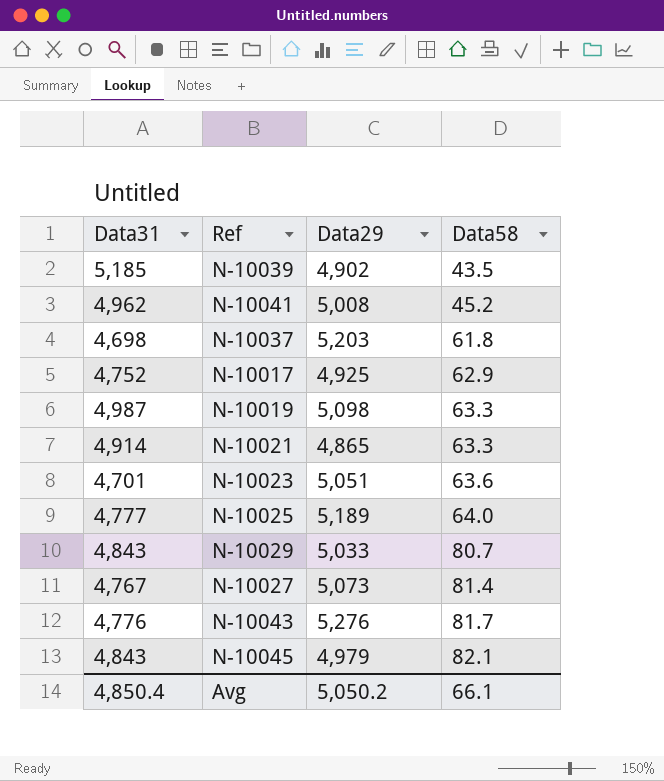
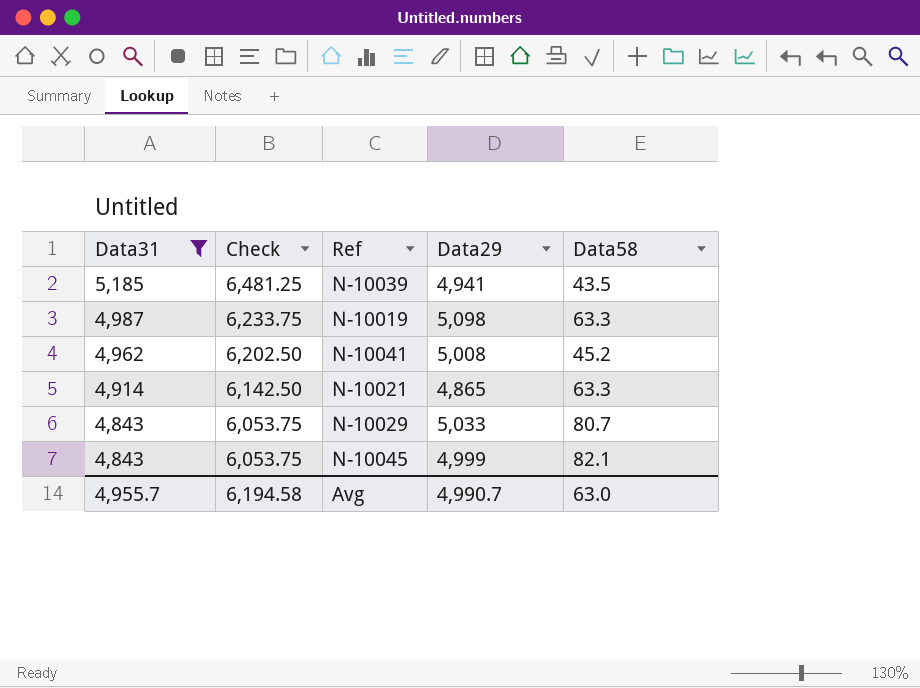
filter: none -> Data31 >= 4,843
row order: Data58 ascending -> Data31 descending
column Check | formula: none -> [Data31] * 1.25
N-10039 | Data29: 4,902 -> 4,941
N-10045 | Data29: 4,979 -> 4,999
Avg | Data31: 4,850.4 -> 4,955.7
Avg | Data29: 5,050.2 -> 4,990.7
Avg | Data58: 66.1 -> 63.0

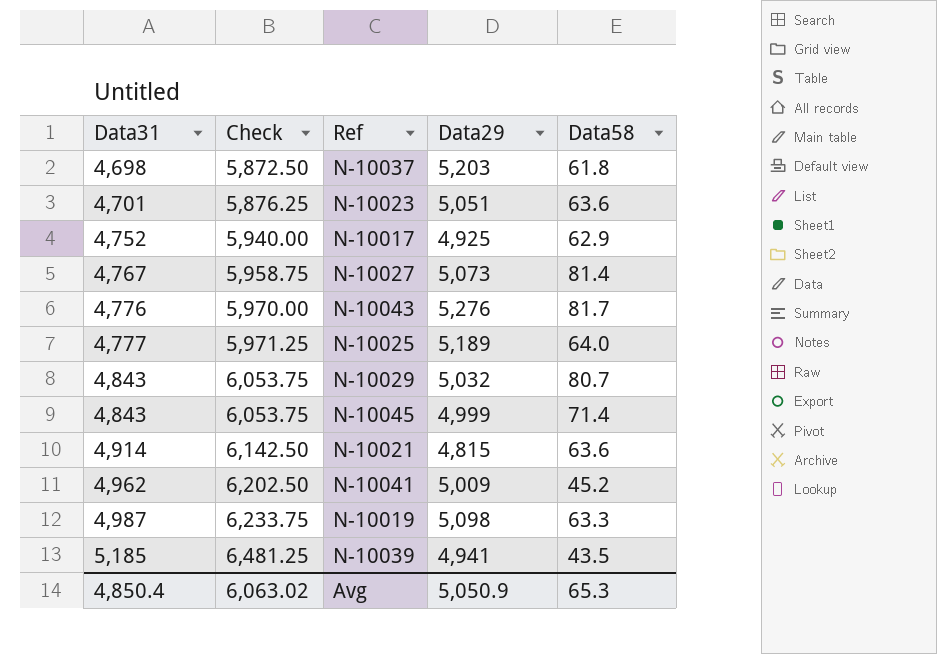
filter: Data31 >= 4,843 -> none
row order: Data31 descending -> Data31 ascending
N-10029 | Data29: 5,033 -> 5,032
N-10045 | Data58: 82.1 -> 71.4
N-10021 | Data29: 4,865 -> 4,815
N-10021 | Data58: 63.3 -> 63.6
N-10041 | Data29: 5,008 -> 5,009
Avg | Data31: 4,955.7 -> 4,850.4
Avg | Check: 6,194.58 -> 6,063.02
Avg | Data29: 4,990.7 -> 5,050.9
Avg | Data58: 63.0 -> 65.3

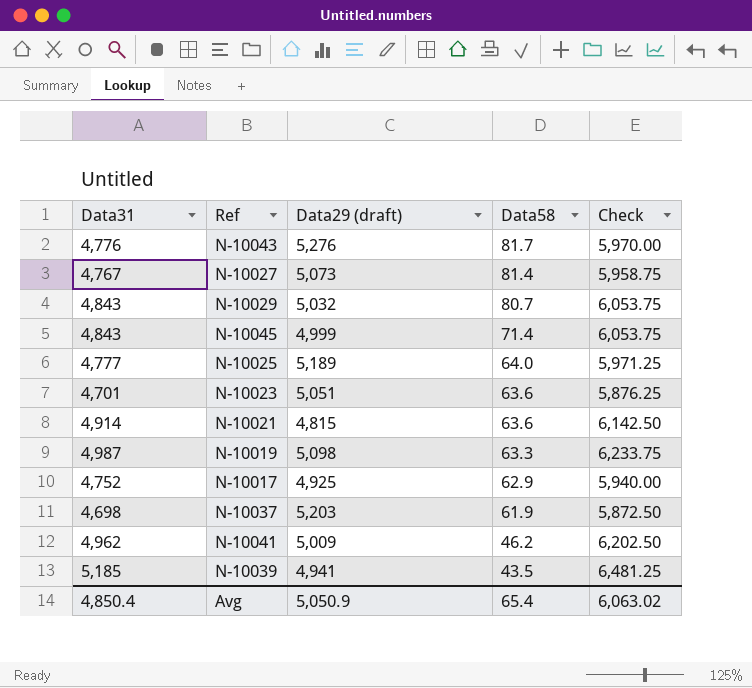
row order: Data31 ascending -> Data58 descending
column name: Data29 -> Data29 (draft)
column Check | position: 2 -> 5
N-10037 | Data58: 61.8 -> 61.9
N-10041 | Data58: 45.2 -> 46.2
Avg | Data58: 65.3 -> 65.4

